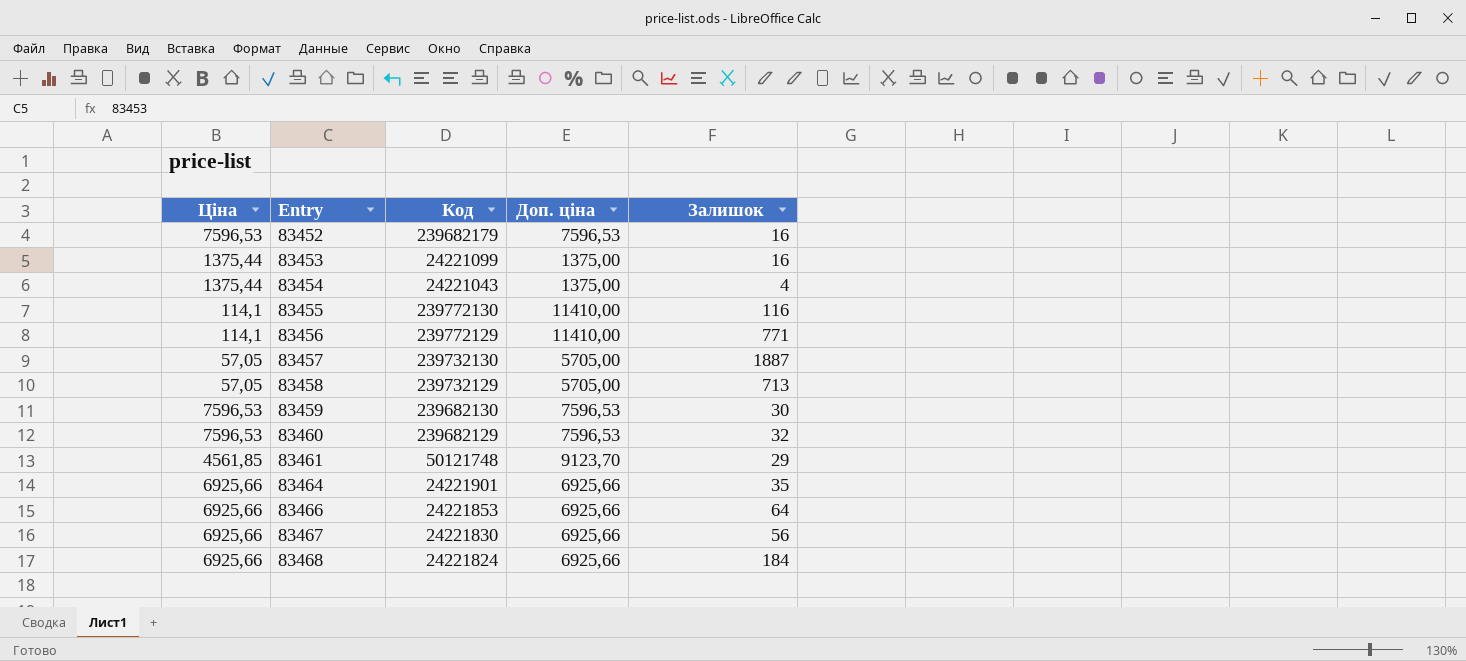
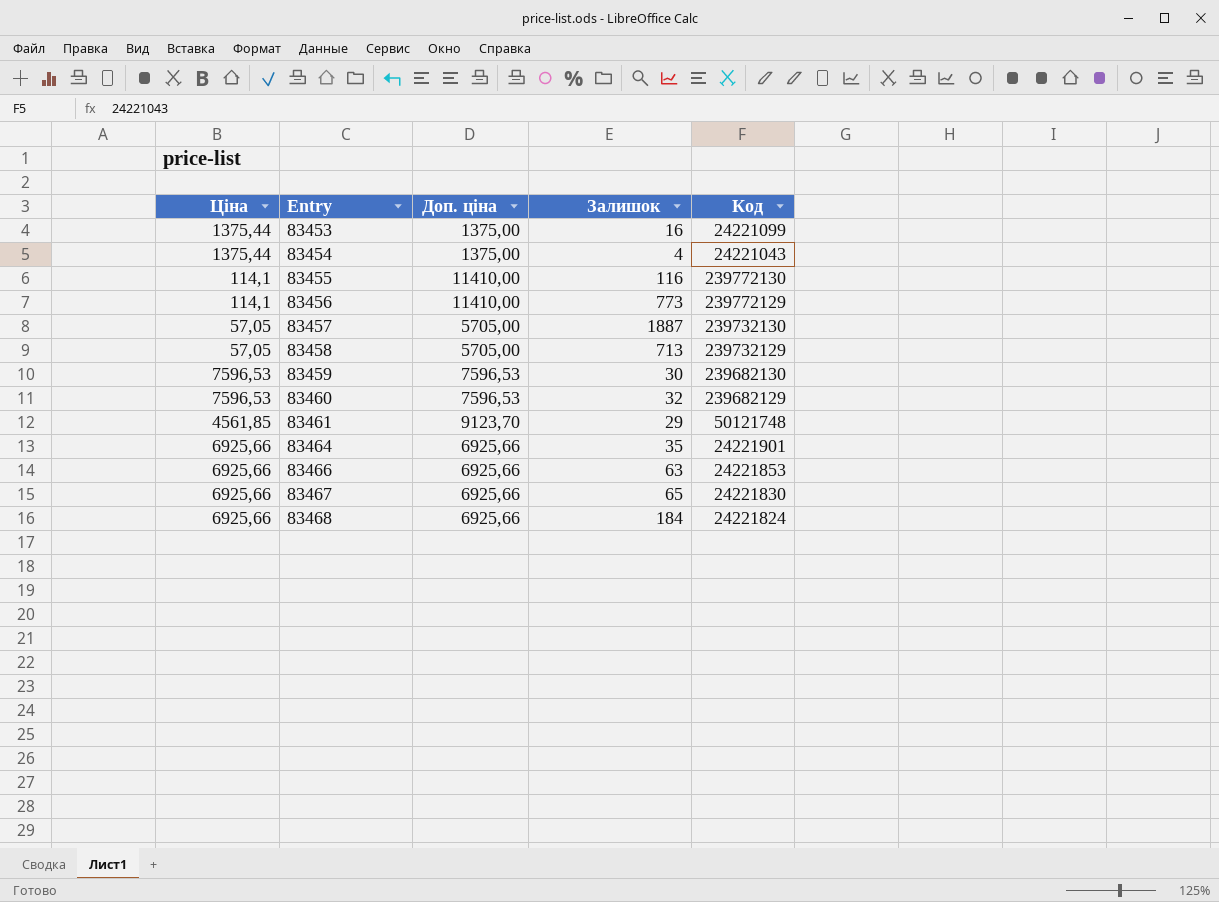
column Код | position: 3 -> 5
row 83452: 7596,53 | 239682179 | 7596,53 | 16 -> none
83456 | Залишок: 771 -> 773
83466 | Залишок: 64 -> 63
83467 | Залишок: 56 -> 65

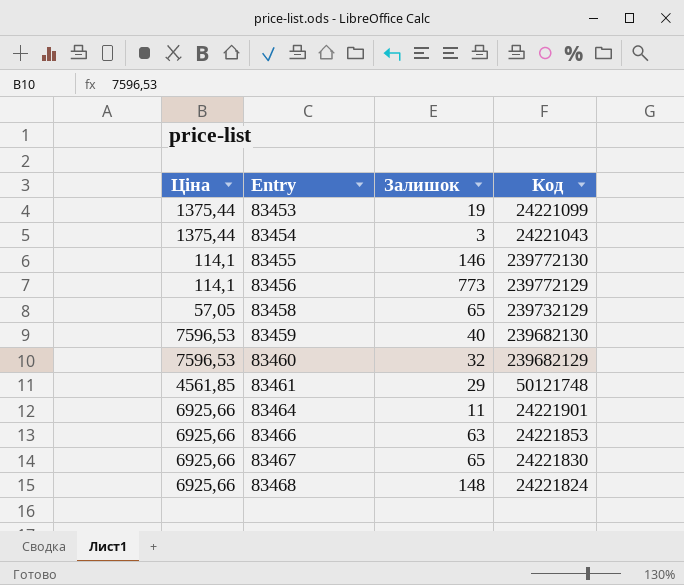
column Доп. ціна | position: 3 -> none
row 83457: 57,05 | 5705,00 | 1887 | 239732130 -> none
83453 | Залишок: 16 -> 19
83454 | Залишок: 4 -> 3
83455 | Залишок: 116 -> 146
83458 | Залишок: 713 -> 65
83459 | Залишок: 30 -> 40
83464 | Залишок: 35 -> 11
83468 | Залишок: 184 -> 148

